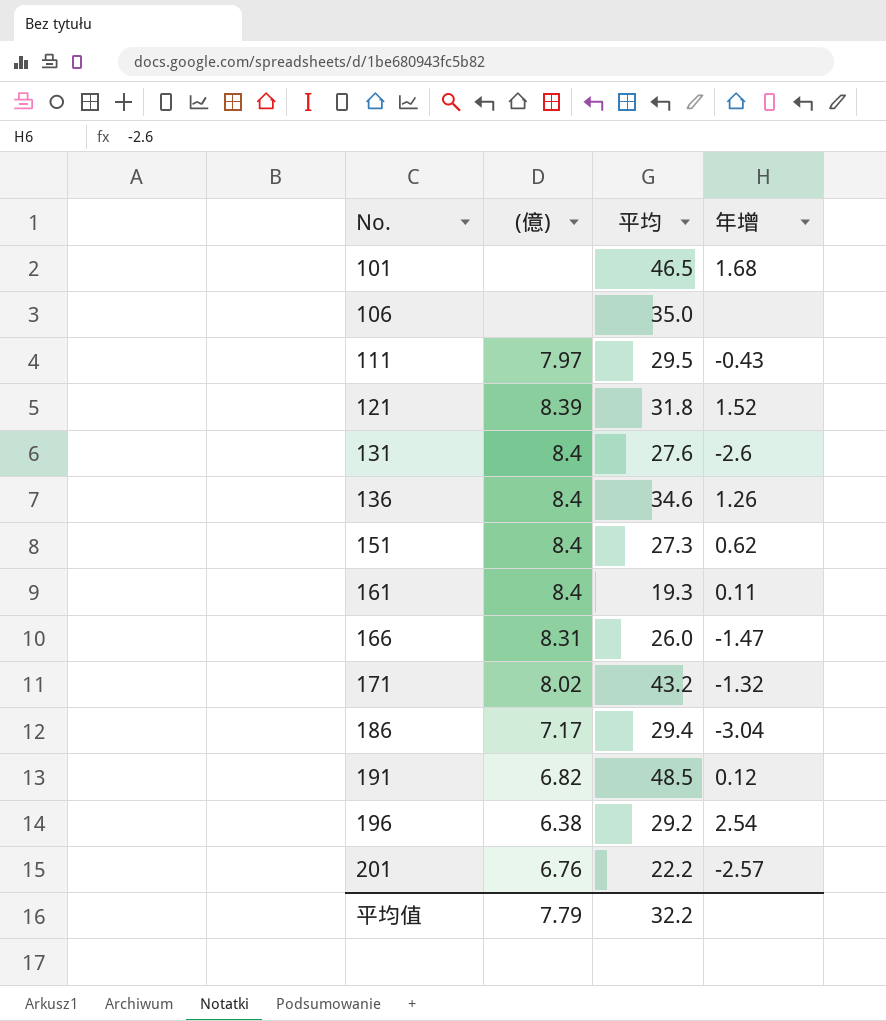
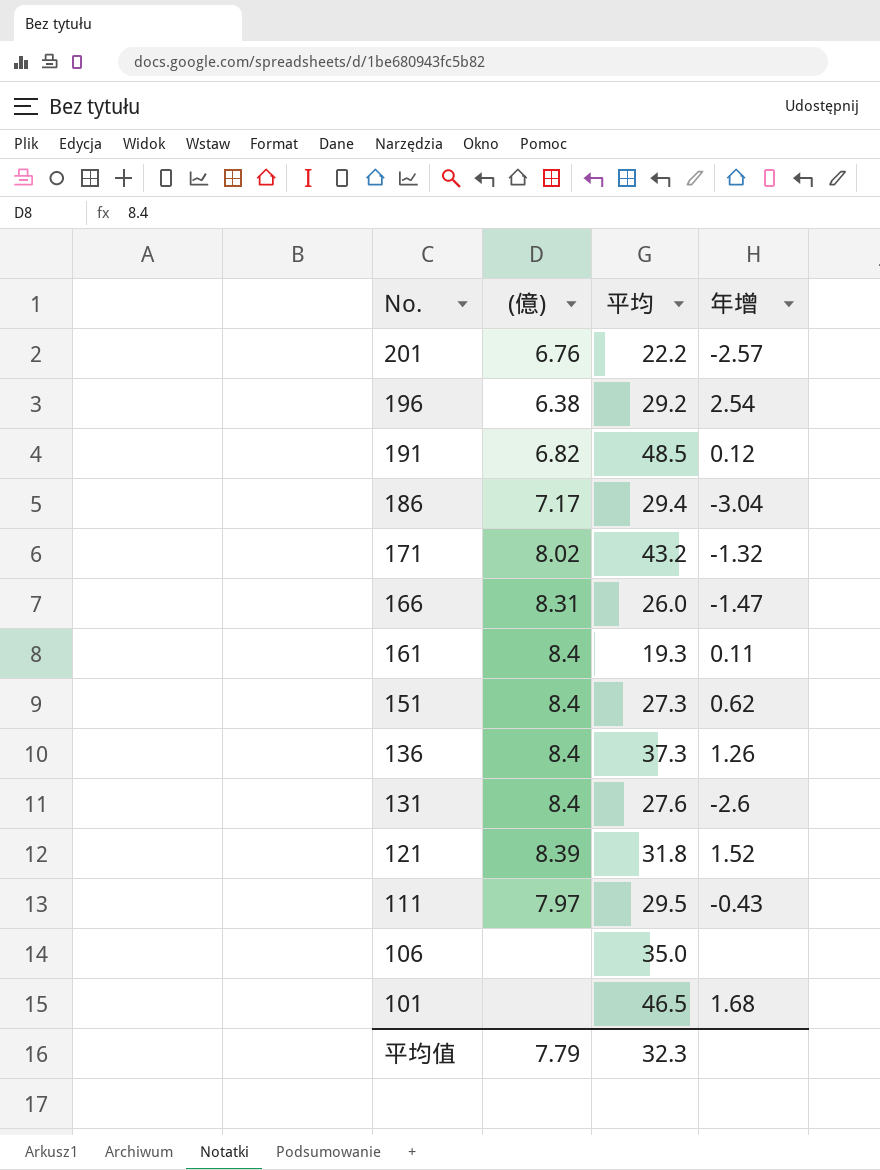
row order: No. ascending -> No. descending
136 | 平均: 34.6 -> 37.3
平均值 | 平均: 32.2 -> 32.3

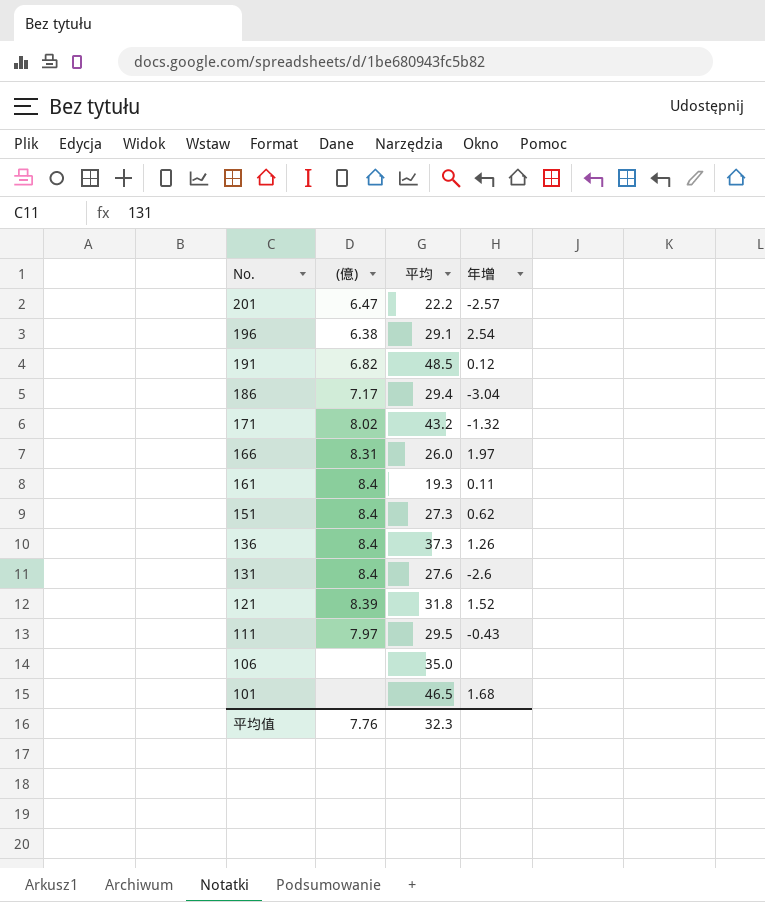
201 | (億): 6.76 -> 6.47
196 | 平均: 29.2 -> 29.1
166 | 年增: -1.47 -> 1.97
平均值 | (億): 7.79 -> 7.76

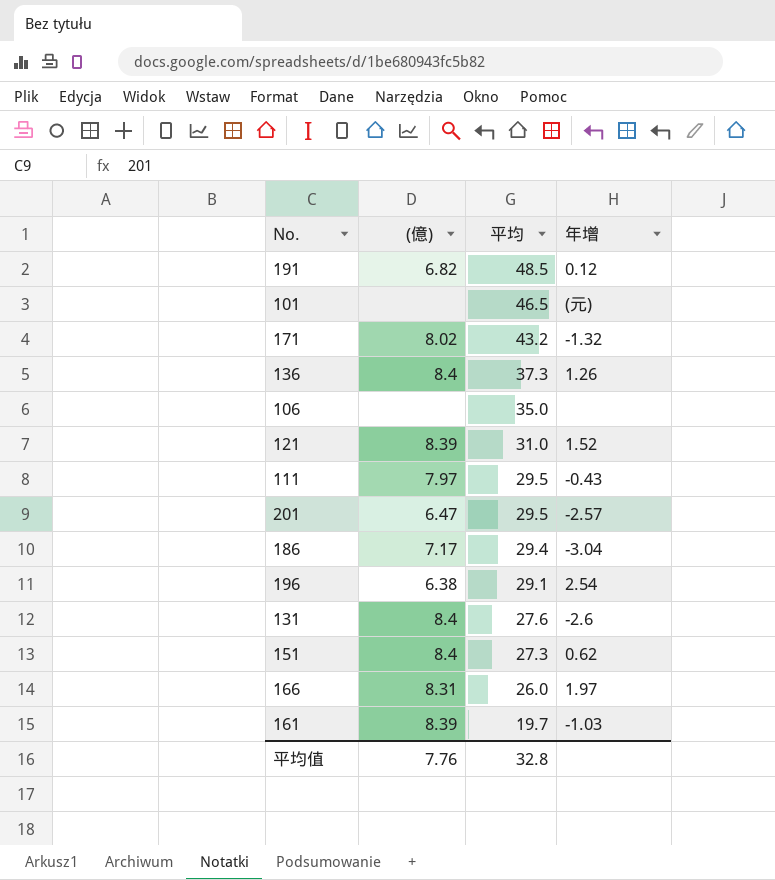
row order: No. descending -> 平均 descending
101 | 年增: 1.68 -> (元)
121 | 平均: 31.8 -> 31.0
201 | 平均: 22.2 -> 29.5
161 | (億): 8.4 -> 8.39
161 | 平均: 19.3 -> 19.7
161 | 年增: 0.11 -> -1.03
平均值 | 平均: 32.3 -> 32.8

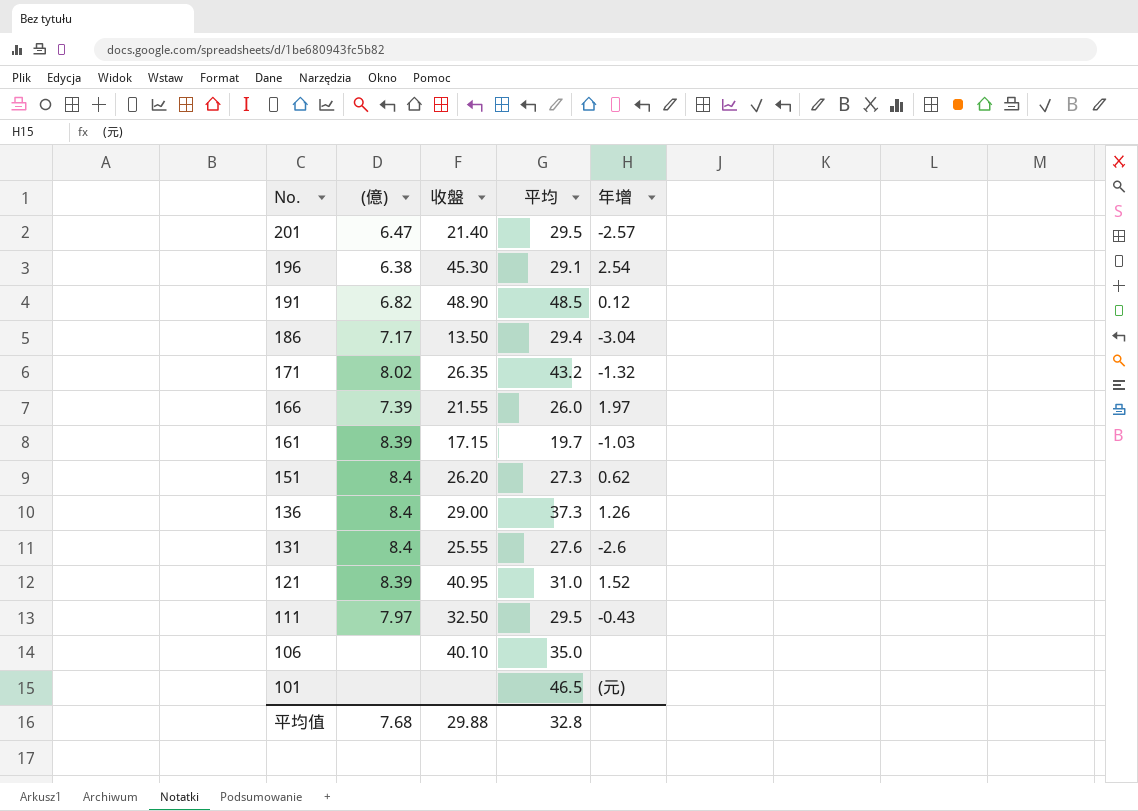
row order: 平均 descending -> No. descending
column 收盤 | position: none -> 3
166 | (億): 8.31 -> 7.39
平均值 | (億): 7.76 -> 7.68

